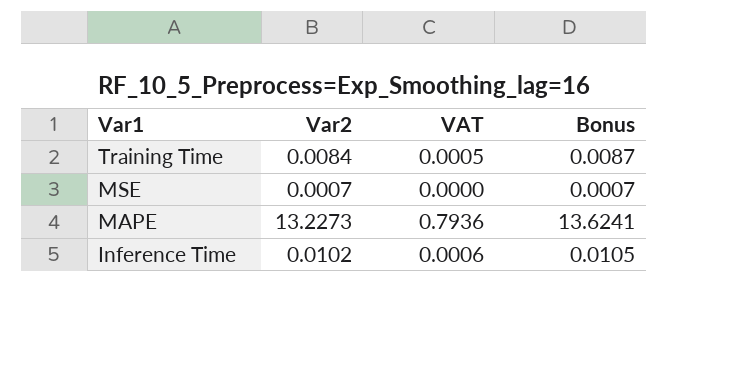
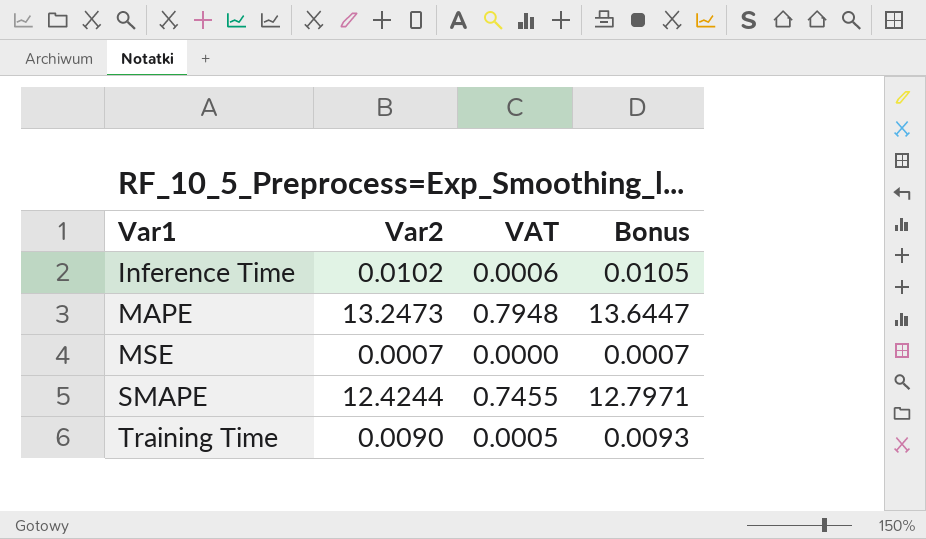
row order: Var1 descending -> Var1 ascending
MAPE | Var2: 13.2273 -> 13.2473
MAPE | VAT: 0.7936 -> 0.7948
MAPE | Bonus: 13.6241 -> 13.6447
row SMAPE: none -> 12.4244 | 0.7455 | 12.7971
Training Time | Var2: 0.0084 -> 0.0090
Training Time | Bonus: 0.0087 -> 0.0093

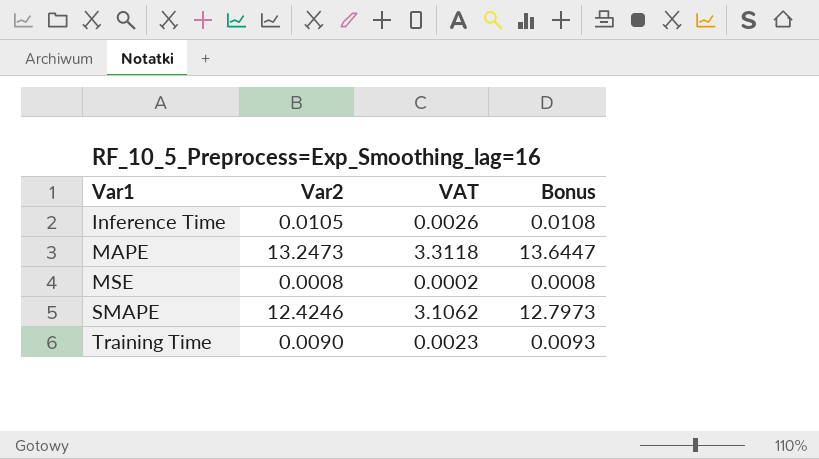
column VAT | formula: [Var2] * 0.06 -> [Var2] * 0.25
Inference Time | Var2: 0.0102 -> 0.0105
Inference Time | Bonus: 0.0105 -> 0.0108
MSE | Var2: 0.0007 -> 0.0008
MSE | Bonus: 0.0007 -> 0.0008
SMAPE | Var2: 12.4244 -> 12.4246
SMAPE | Bonus: 12.7971 -> 12.7973

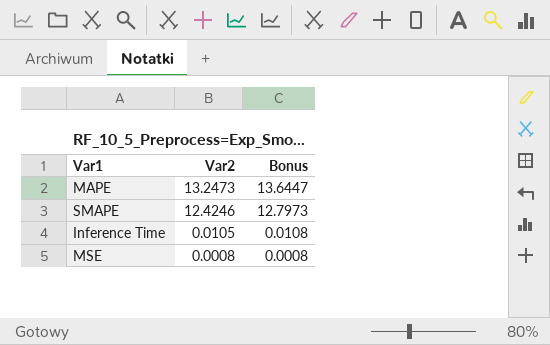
row order: Var1 ascending -> Var2 descending
column VAT | formula: [Var2] * 0.25 -> none
row Training Time: 0.0090 | 0.0023 | 0.0093 -> none

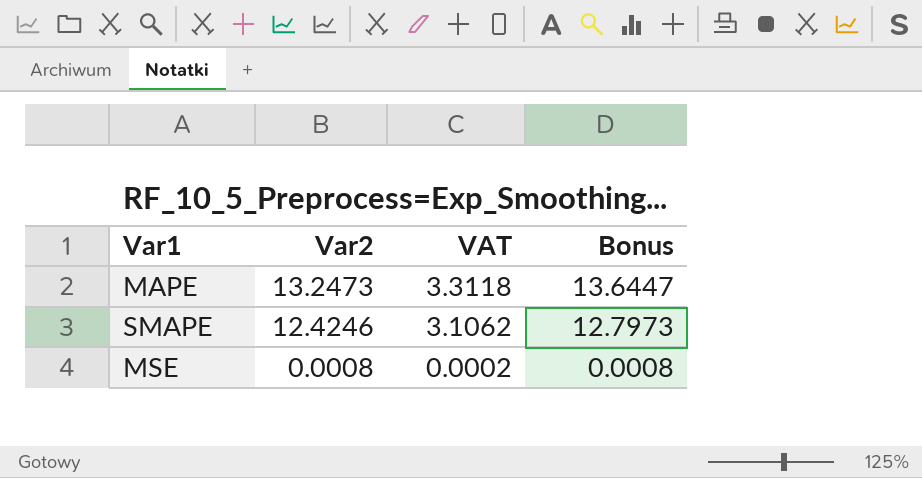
column VAT | formula: none -> [Var2] * 0.25
row Inference Time: 0.0105 | 0.0108 -> none

